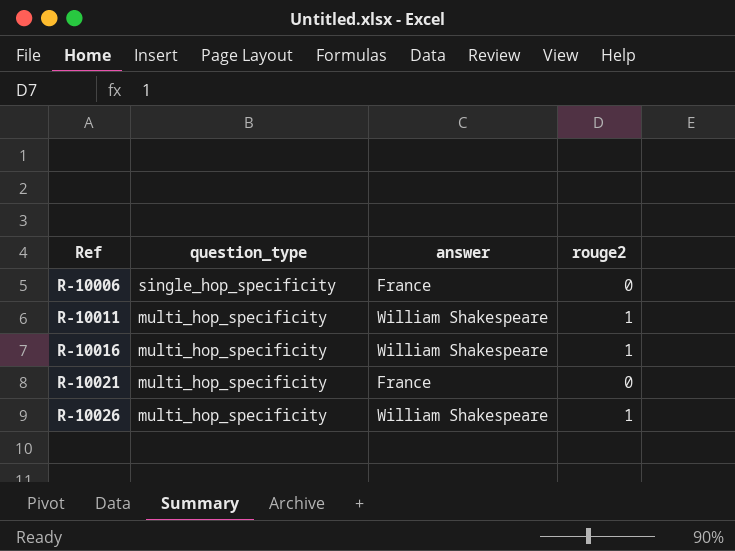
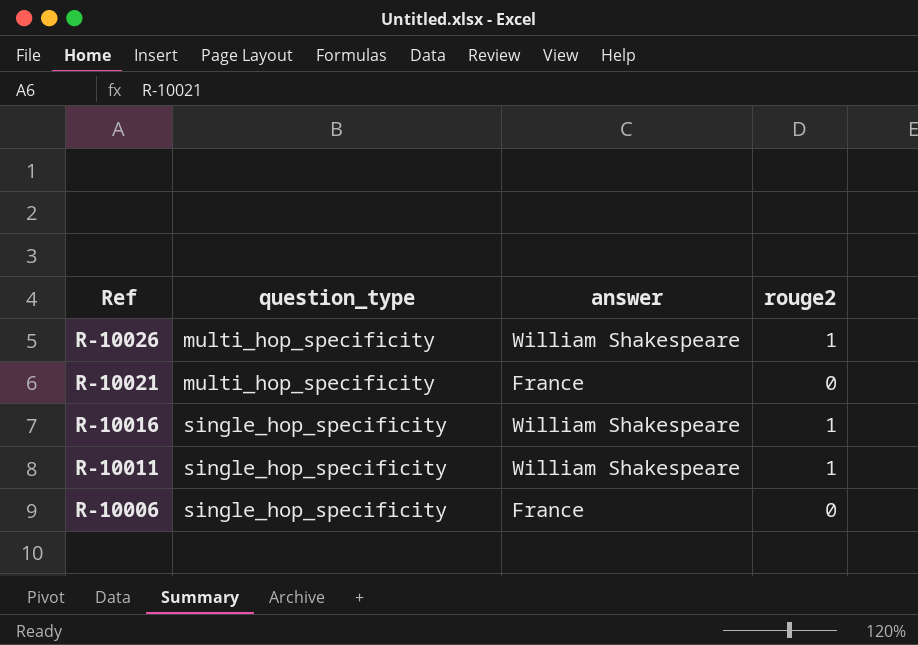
row order: Ref ascending -> Ref descending
R-10016 | question_type: multi_hop_specificity -> single_hop_specificity
R-10011 | question_type: multi_hop_specificity -> single_hop_specificity

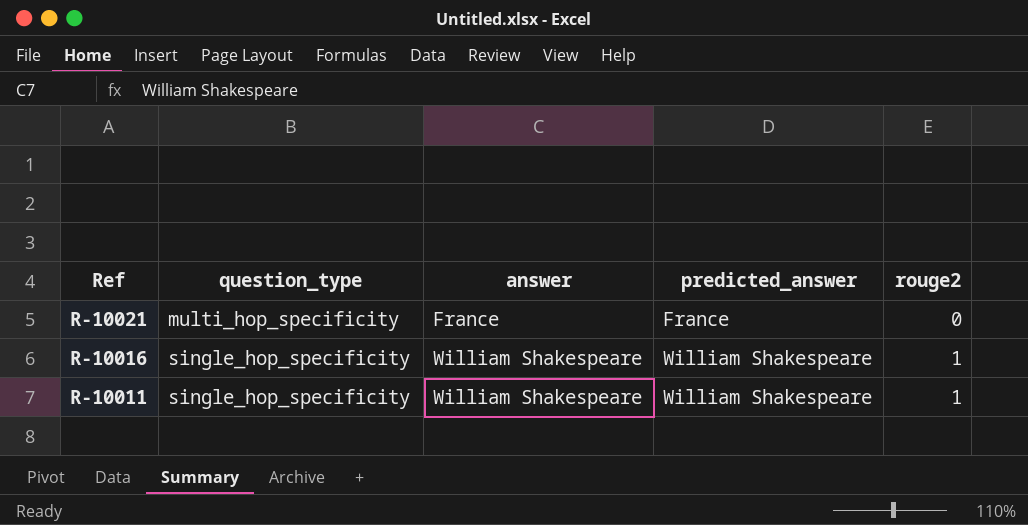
column predicted_answer | position: none -> 4
row R-10026: multi_hop_specificity | William Shakespeare | 1 -> none
row R-10006: single_hop_specificity | France | 0 -> none

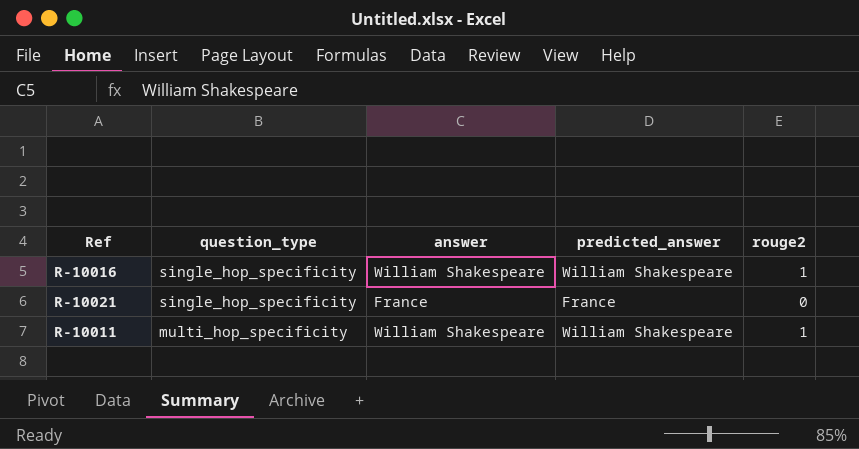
row order: Ref descending -> question_type descending
R-10021 | question_type: multi_hop_specificity -> single_hop_specificity
R-10011 | question_type: single_hop_specificity -> multi_hop_specificity

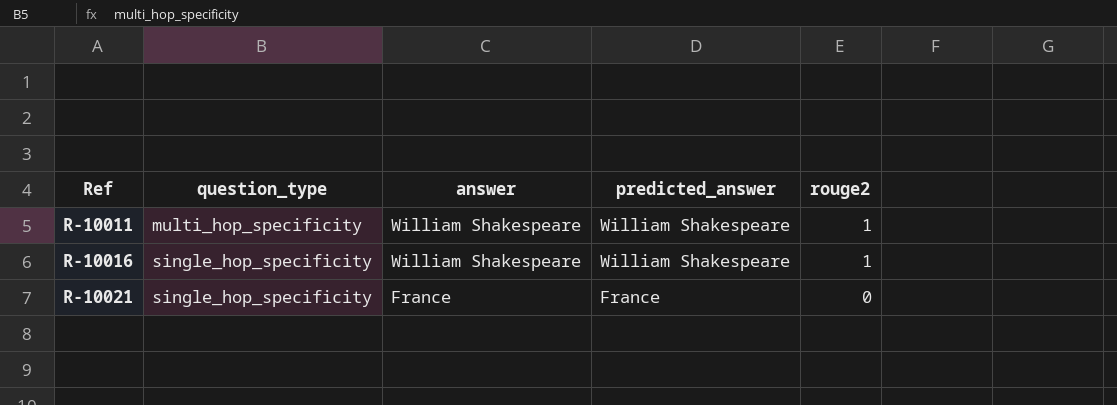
row order: question_type descending -> Ref ascending

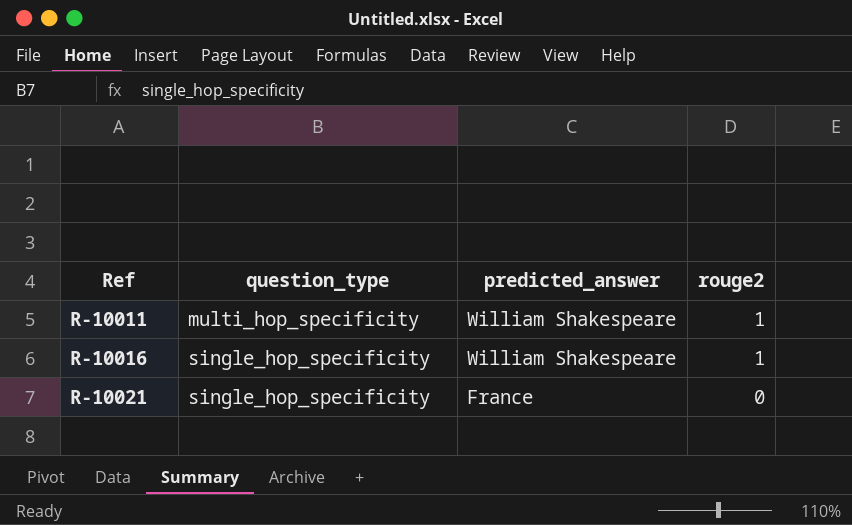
column answer | position: 3 -> none

